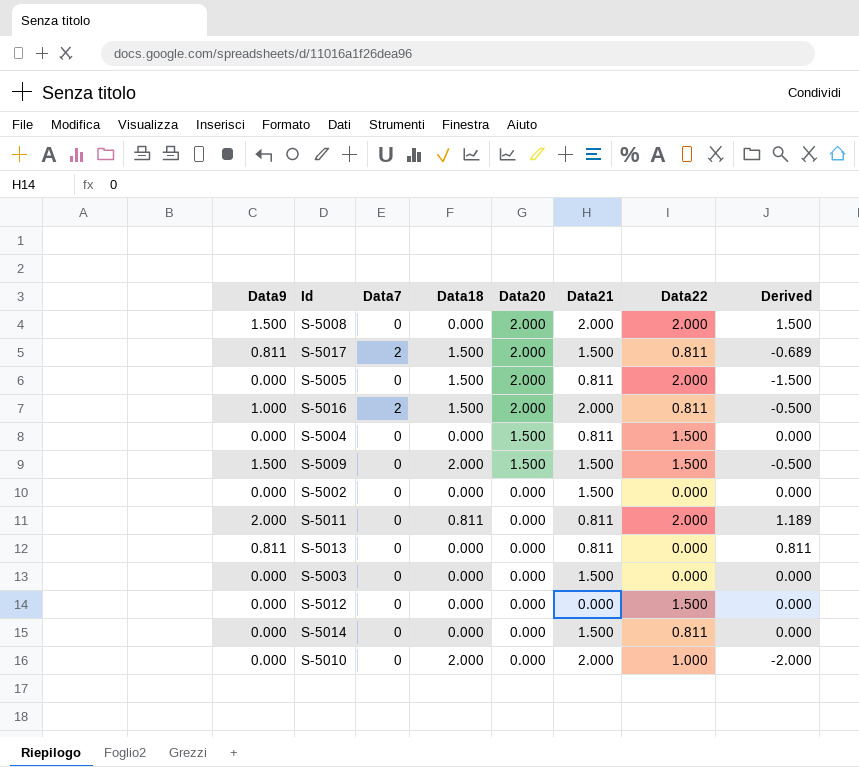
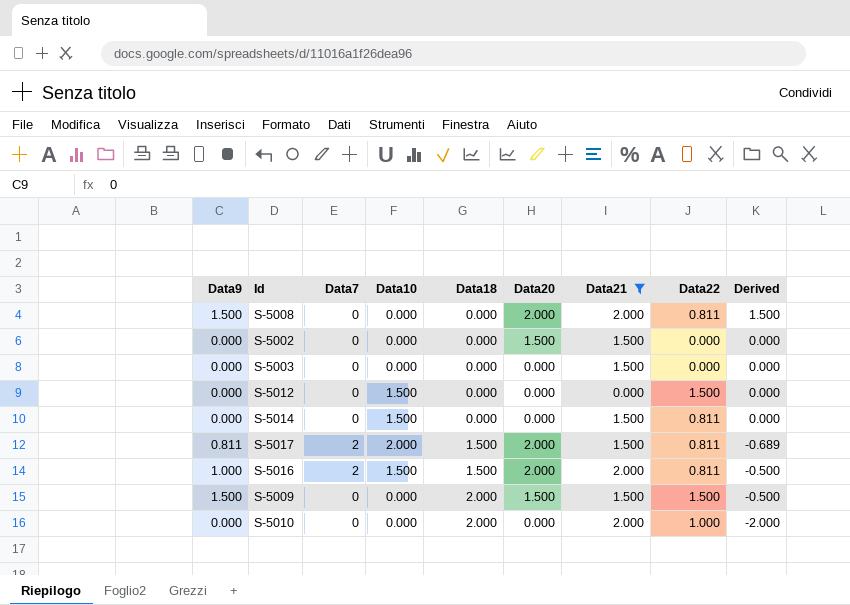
filter: none -> Data21 != 0.811
row order: Data20 descending -> Data18 ascending
column Data10 | position: none -> 4
S-5008 | Data22: 2.000 -> 0.811
S-5002 | Data20: 0.000 -> 1.500

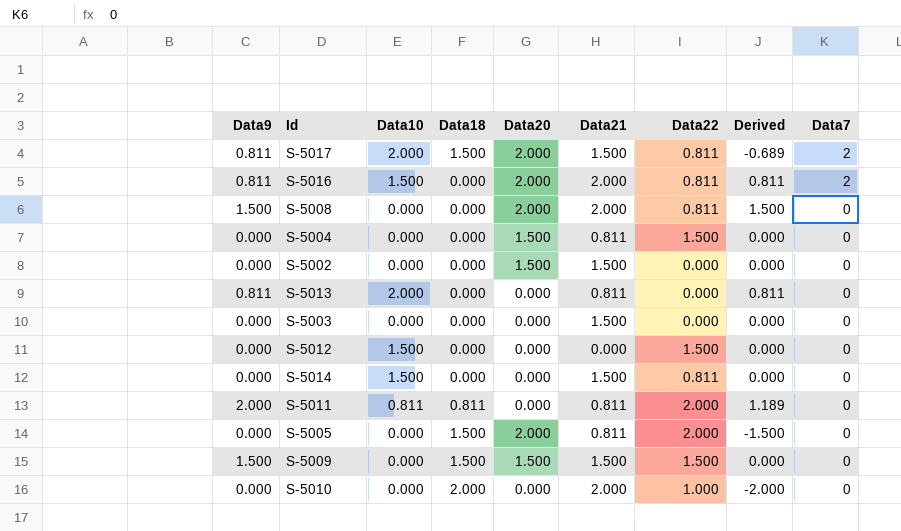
filter: Data21 != 0.811 -> none
row order: Data18 ascending -> Data7 descending
column Data7 | position: 3 -> 9
S-5016 | Data9: 1.000 -> 0.811
S-5016 | Data18: 1.500 -> 0.000
S-5016 | Derived: -0.500 -> 0.811
S-5009 | Data18: 2.000 -> 1.500
S-5009 | Derived: -0.500 -> 0.000

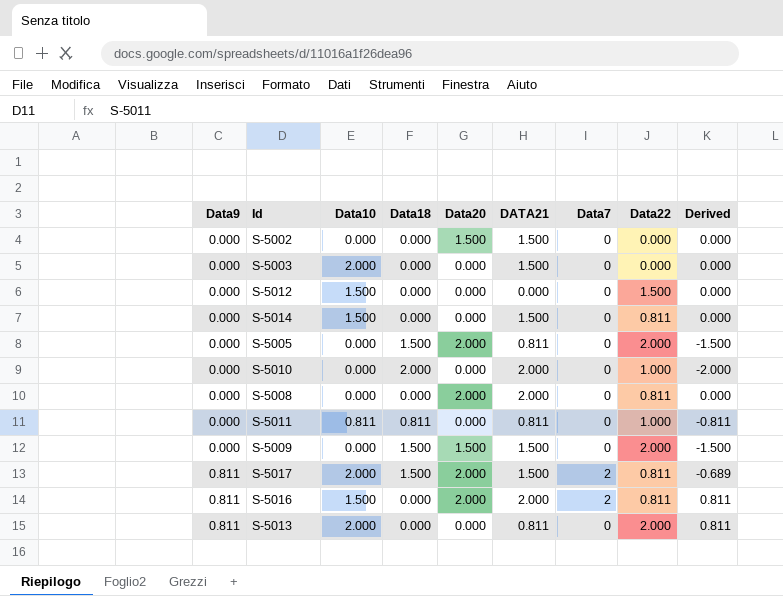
row order: Data7 descending -> Data9 ascending
column name: Data21 -> DATA21
column Data7 | position: 9 -> 7
row S-5004: 0.000 | 0.000 | 0.000 | 1.500 | 0.811 | 1.500 | 0.000 | 0 -> none
S-5003 | Data10: 0.000 -> 2.000
S-5008 | Data9: 1.500 -> 0.000
S-5008 | Derived: 1.500 -> 0.000
S-5011 | Data9: 2.000 -> 0.000
S-5011 | Data22: 2.000 -> 1.000
S-5011 | Derived: 1.189 -> -0.811
S-5009 | Data9: 1.500 -> 0.000
S-5009 | Data22: 1.500 -> 2.000
S-5009 | Derived: 0.000 -> -1.500
S-5013 | Data22: 0.000 -> 2.000

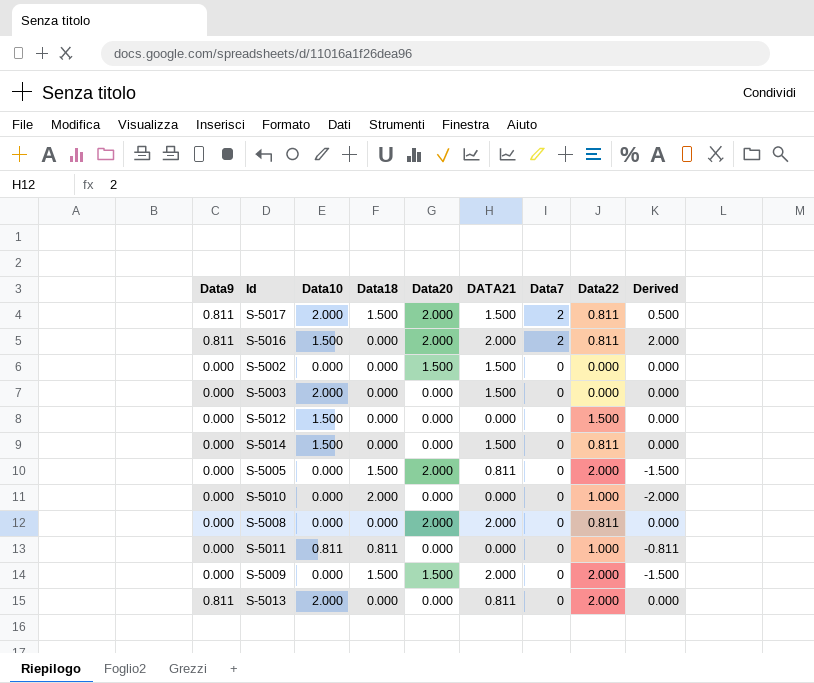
row order: Data9 ascending -> Data7 descending
column Derived | formula: [Data9] - [Data18] -> [Data7] - [Data18]
S-5010 | DATA21: 2.000 -> 0.000
S-5011 | DATA21: 0.811 -> 0.000
S-5009 | DATA21: 1.500 -> 2.000

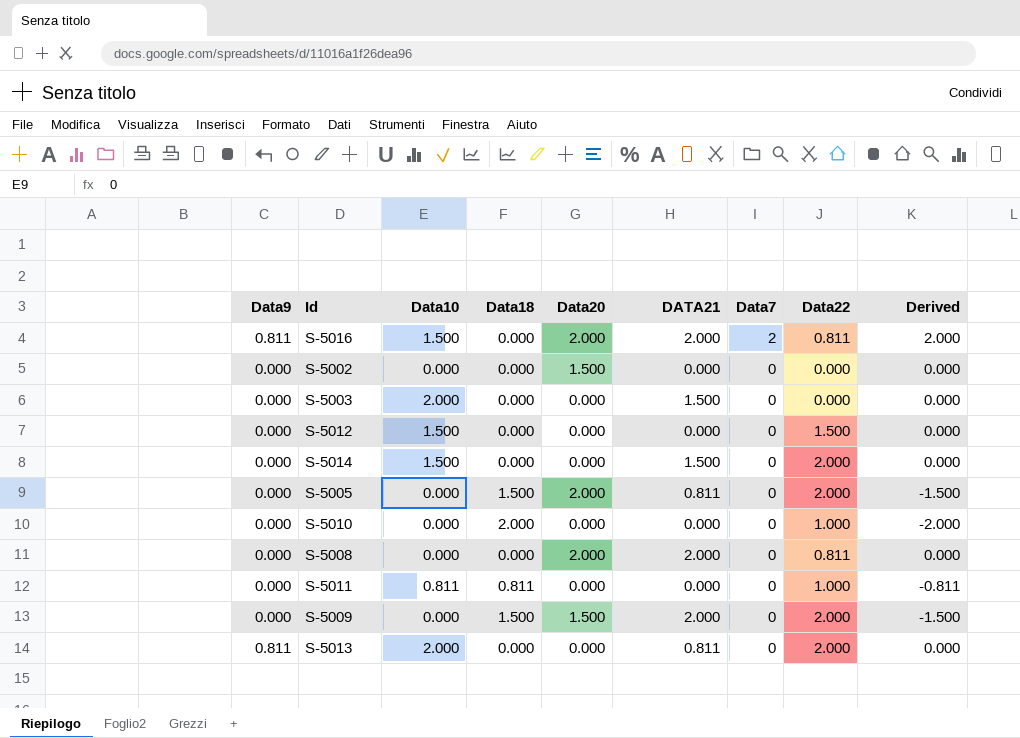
row S-5017: 0.811 | 2.000 | 1.500 | 2.000 | 1.500 | 2 | 0.811 | 0.500 -> none
S-5002 | DATA21: 1.500 -> 0.000
S-5014 | Data22: 0.811 -> 2.000

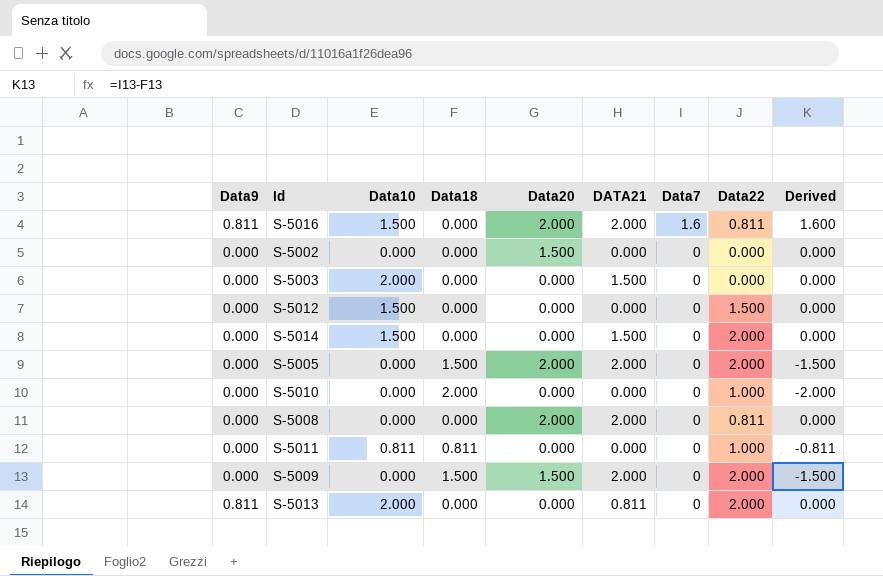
S-5016 | Data7: 2 -> 1.6
S-5016 | Derived: 2.000 -> 1.600
S-5005 | DATA21: 0.811 -> 2.000

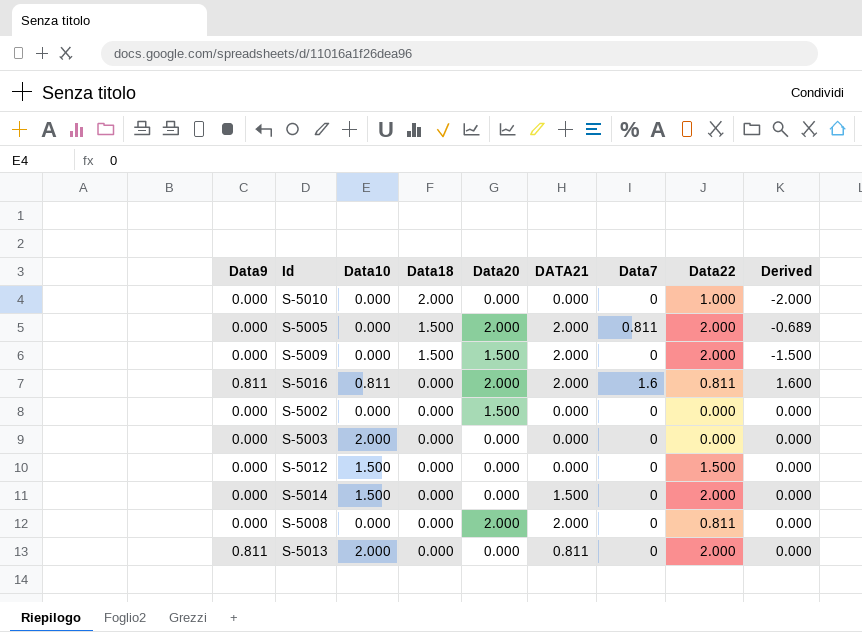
row order: Data7 descending -> Data18 descending
row S-5011: 0.000 | 0.811 | 0.811 | 0.000 | 0.000 | 0 | 1.000 | -0.811 -> none
S-5005 | Data7: 0 -> 0.811
S-5005 | Derived: -1.500 -> -0.689
S-5016 | Data10: 1.500 -> 0.811
S-5003 | DATA21: 1.500 -> 0.000

